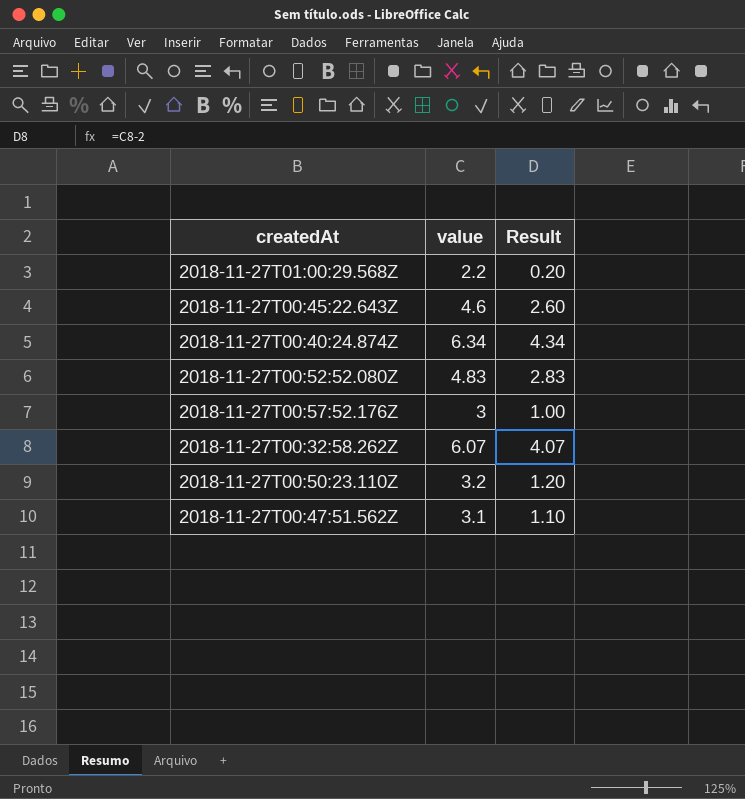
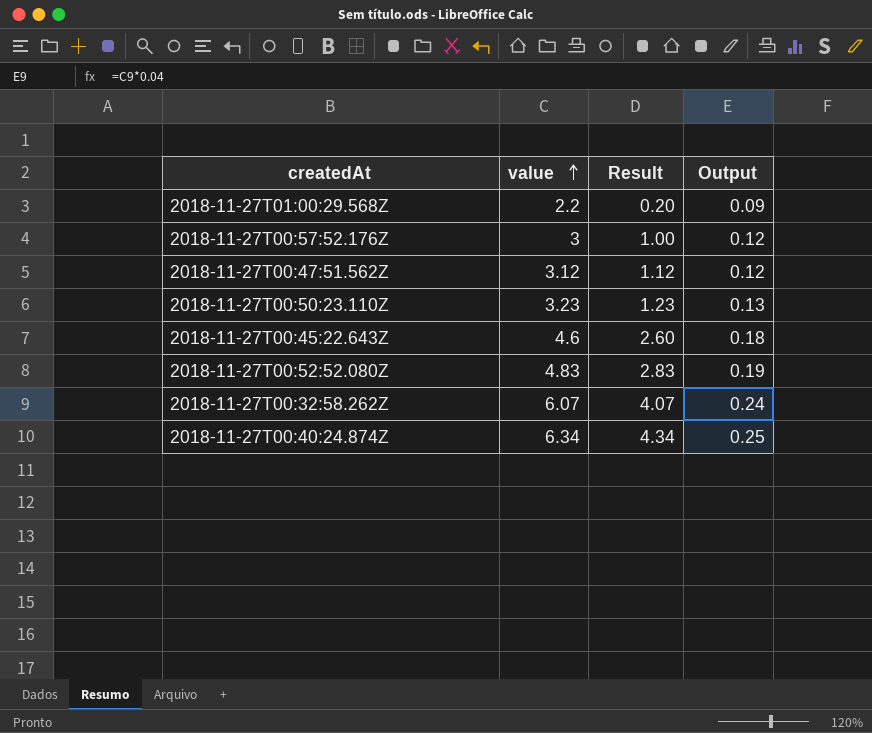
row order: none -> value ascending
column Output | formula: none -> [value] * 0.04
2018-11-27T00:47:51.562Z | value: 3.1 -> 3.12
2018-11-27T00:47:51.562Z | Result: 1.10 -> 1.12
2018-11-27T00:50:23.110Z | value: 3.2 -> 3.23
2018-11-27T00:50:23.110Z | Result: 1.20 -> 1.23

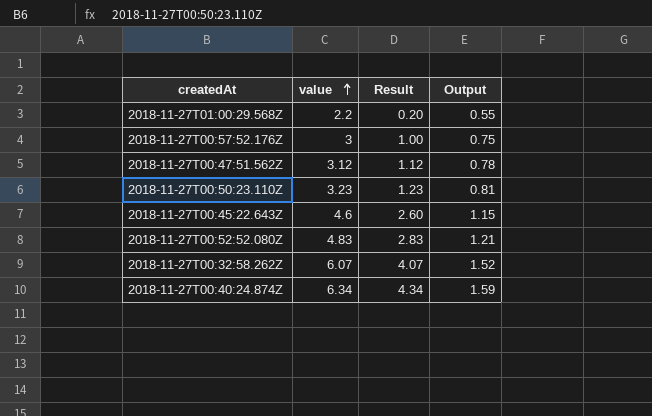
column Output | formula: [value] * 0.04 -> [value] * 0.25

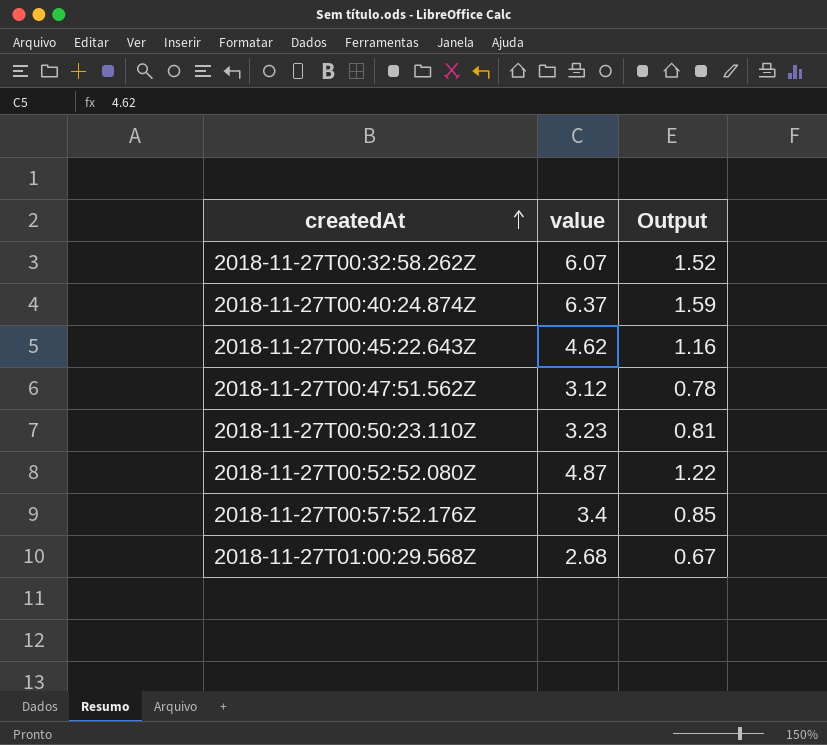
row order: value ascending -> createdAt ascending
column Result | formula: [value] - 2 -> none
2018-11-27T00:40:24.874Z | value: 6.34 -> 6.37
2018-11-27T00:45:22.643Z | value: 4.6 -> 4.62
2018-11-27T00:45:22.643Z | Output: 1.15 -> 1.16
2018-11-27T00:52:52.080Z | value: 4.83 -> 4.87
2018-11-27T00:52:52.080Z | Output: 1.21 -> 1.22
2018-11-27T00:57:52.176Z | value: 3 -> 3.4
2018-11-27T00:57:52.176Z | Output: 0.75 -> 0.85
2018-11-27T01:00:29.568Z | value: 2.2 -> 2.68
2018-11-27T01:00:29.568Z | Output: 0.55 -> 0.67

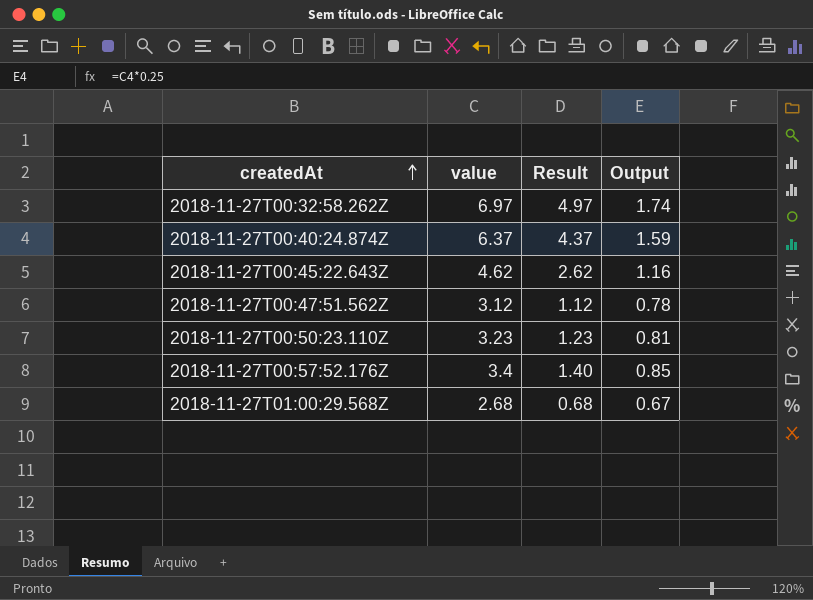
column Result | formula: none -> [value] - 2
row 2018-11-27T00:52:52.080Z: 4.87 | 1.22 -> none
2018-11-27T00:32:58.262Z | value: 6.07 -> 6.97
2018-11-27T00:32:58.262Z | Output: 1.52 -> 1.74

